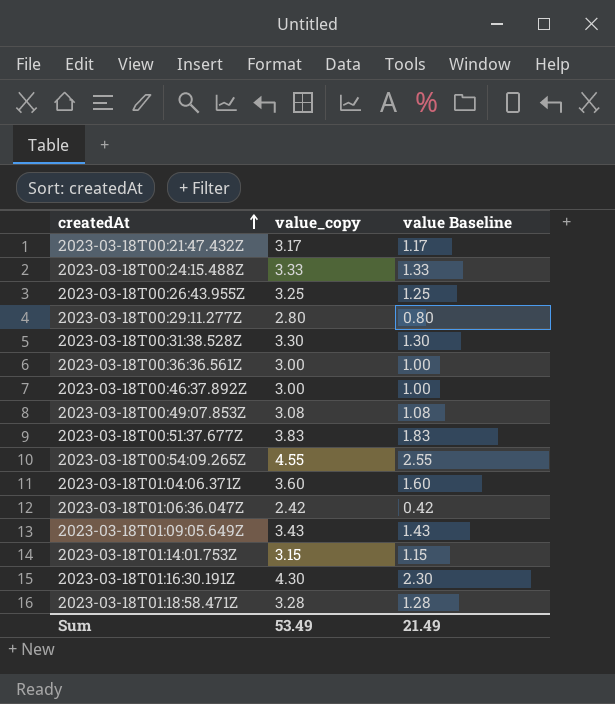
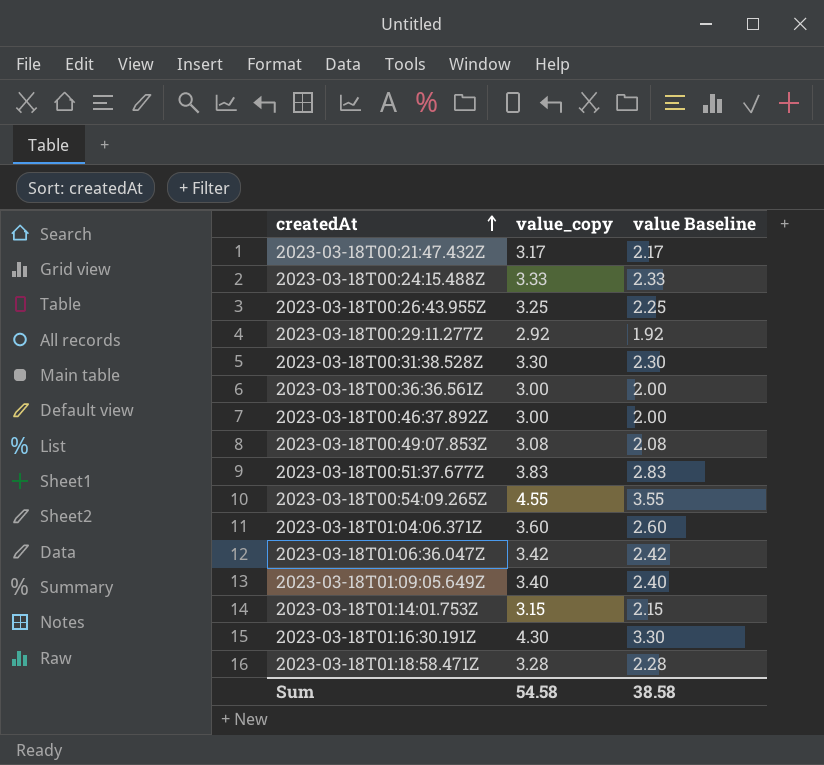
column value Baseline | formula: [value_copy] - 2 -> [value_copy] - 1
2023-03-18T00:29:11.277Z | value_copy: 2.80 -> 2.92
2023-03-18T01:06:36.047Z | value_copy: 2.42 -> 3.42
2023-03-18T01:09:05.649Z | value_copy: 3.43 -> 3.40
Sum | value_copy: 53.49 -> 54.58
Sum | value Baseline: 21.49 -> 38.58

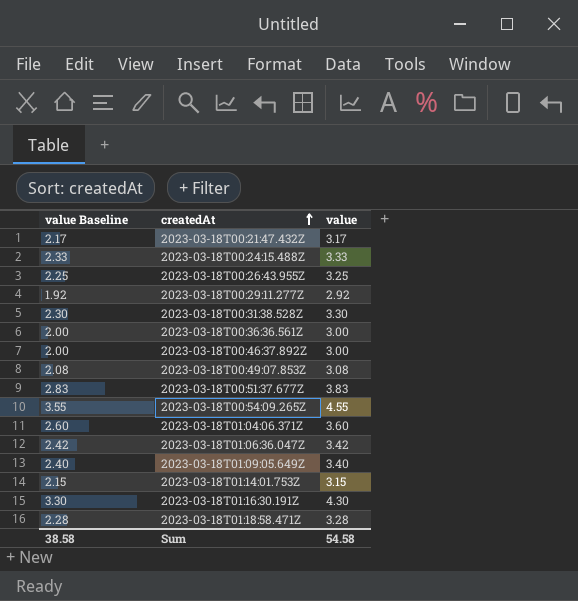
column value Baseline | position: 3 -> 1
column name: value_copy -> value

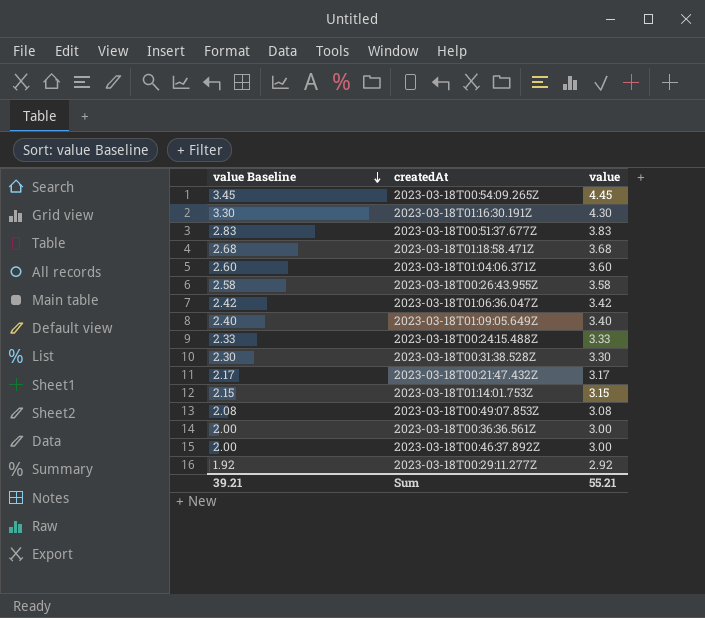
row order: createdAt ascending -> value Baseline descending
2023-03-18T00:54:09.265Z | value Baseline: 3.55 -> 3.45
2023-03-18T00:54:09.265Z | value: 4.55 -> 4.45
2023-03-18T01:18:58.471Z | value Baseline: 2.28 -> 2.68
2023-03-18T01:18:58.471Z | value: 3.28 -> 3.68
2023-03-18T00:26:43.955Z | value Baseline: 2.25 -> 2.58
2023-03-18T00:26:43.955Z | value: 3.25 -> 3.58
Sum | value Baseline: 38.58 -> 39.21
Sum | value: 54.58 -> 55.21

